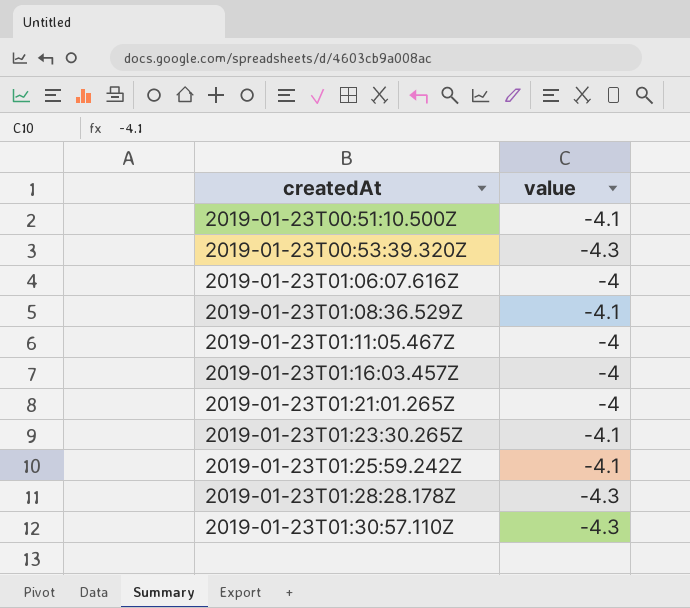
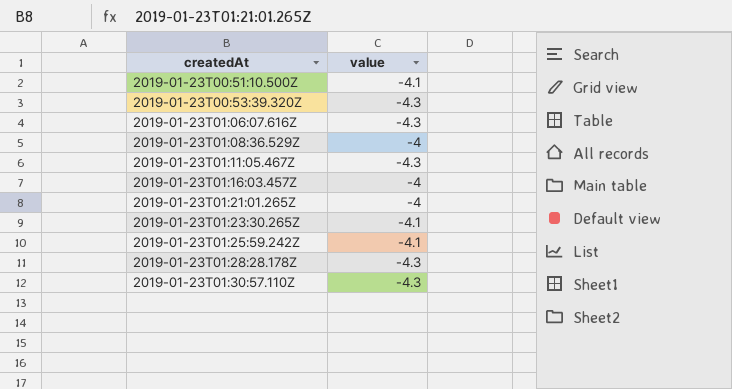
2019-01-23T01:06:07.616Z | value: -4 -> -4.3
2019-01-23T01:08:36.529Z | value: -4.1 -> -4
2019-01-23T01:11:05.467Z | value: -4 -> -4.3

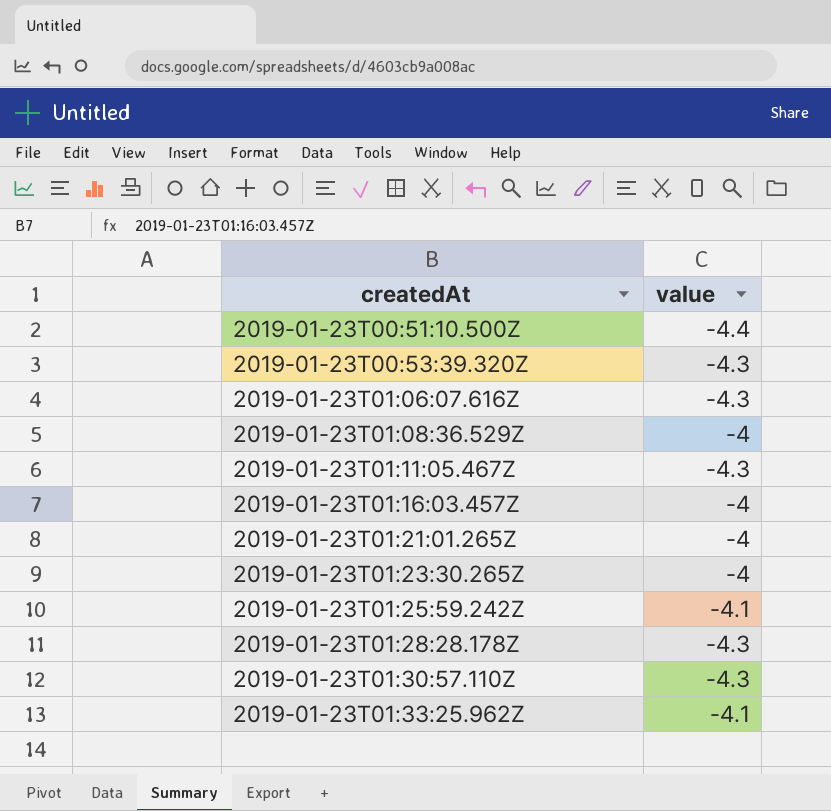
2019-01-23T00:51:10.500Z | value: -4.1 -> -4.4
2019-01-23T01:23:30.265Z | value: -4.1 -> -4
row 2019-01-23T01:33:25.962Z: none -> -4.1

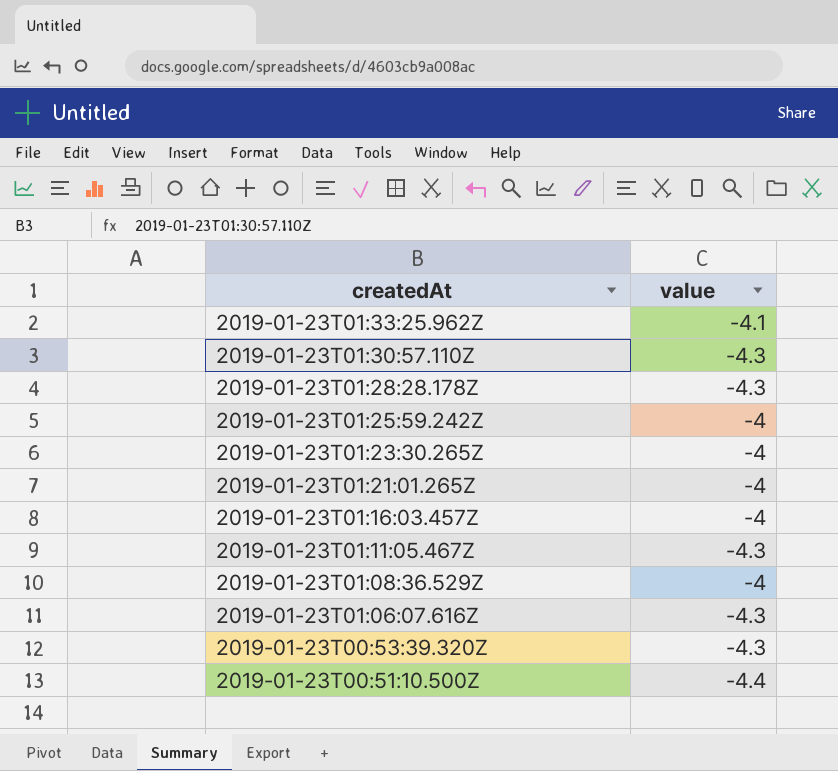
row order: createdAt ascending -> createdAt descending
2019-01-23T01:25:59.242Z | value: -4.1 -> -4

